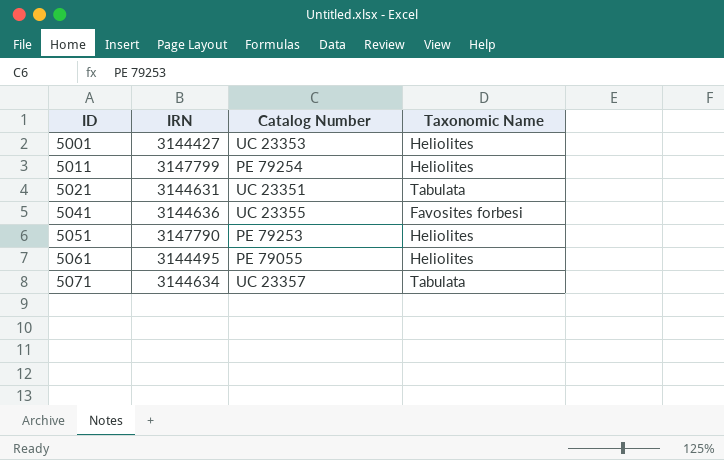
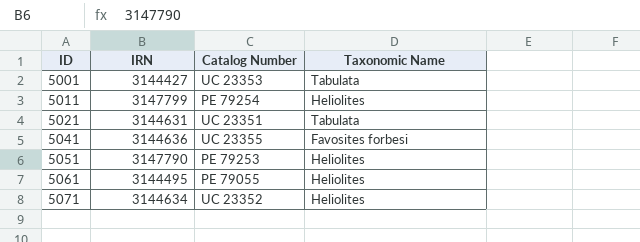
5001 | Taxonomic Name: Heliolites -> Tabulata
5071 | Catalog Number: UC 23357 -> UC 23352
5071 | Taxonomic Name: Tabulata -> Heliolites

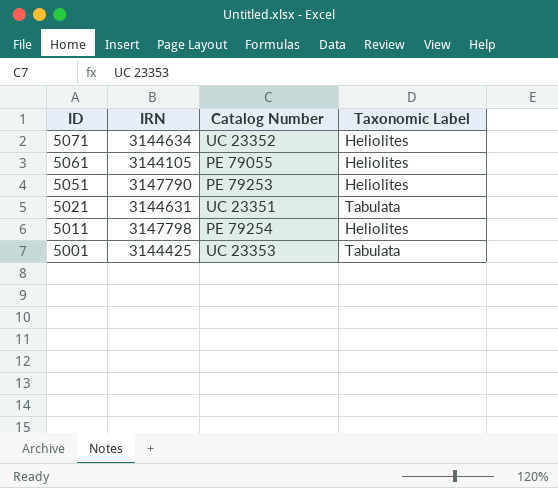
row order: ID ascending -> ID descending
column name: Taxonomic Name -> Taxonomic Label
row 5041: 3144636 | UC 23355 | Favosites forbesi -> none
5061 | IRN: 3144495 -> 3144105
5011 | IRN: 3147799 -> 3147798
5001 | IRN: 3144427 -> 3144425

